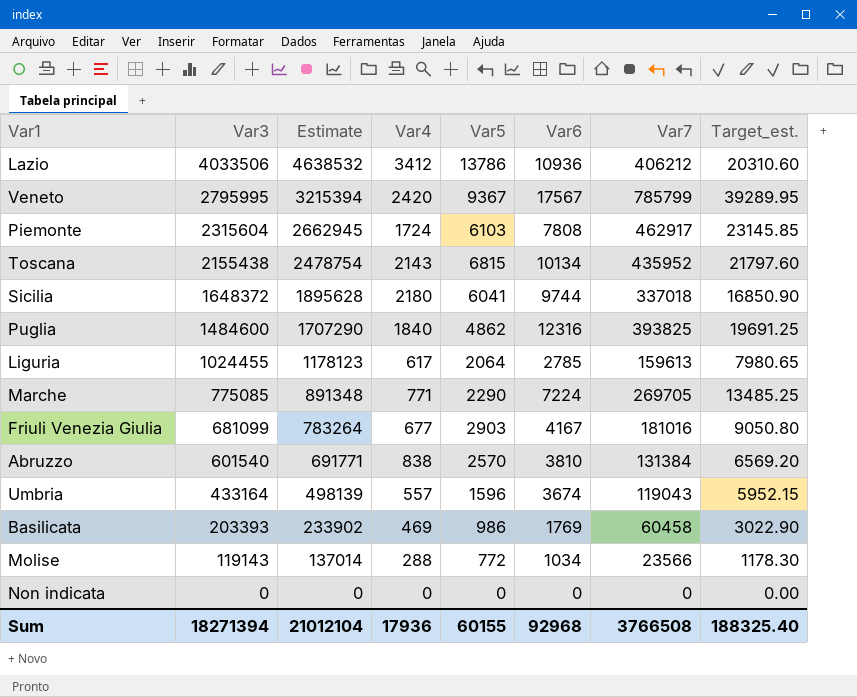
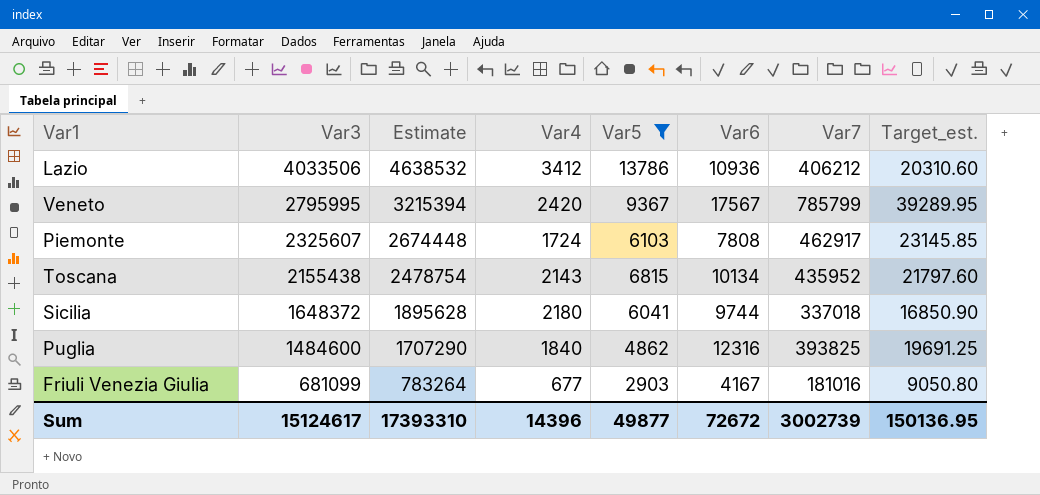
filter: none -> Var5 >= 2903
Piemonte | Var3: 2315604 -> 2325607
Piemonte | Estimate: 2662945 -> 2674448
Sum | Var3: 18271394 -> 15124617
Sum | Estimate: 21012104 -> 17393310
Sum | Var4: 17936 -> 14396
Sum | Var5: 60155 -> 49877
Sum | Var6: 92968 -> 72672
Sum | Var7: 3766508 -> 3002739
Sum | Target_est.: 188325.40 -> 150136.95

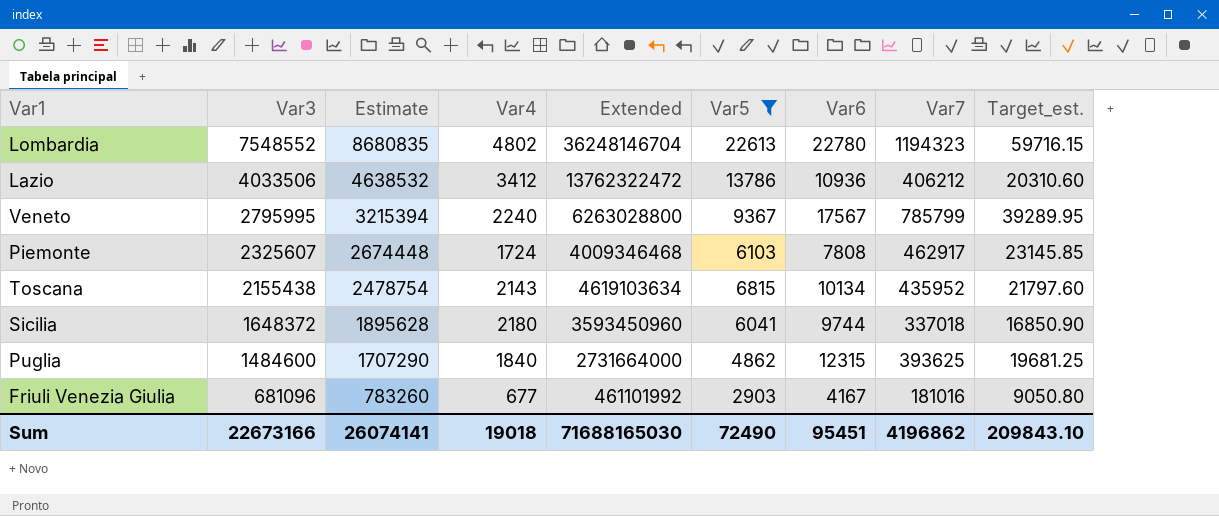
column Extended | formula: none -> [Var3] * [Var4]
row Lombardia: none -> 7548552 | 8680835 | 4802 | 36248146704 | 22613 | 22780 | 1194323 | 59716.15
Veneto | Var4: 2420 -> 2240
Puglia | Var6: 12316 -> 12315
Puglia | Var7: 393825 -> 393625
Puglia | Target_est.: 19691.25 -> 19681.25
Friuli Venezia Giulia | Var3: 681099 -> 681096
Friuli Venezia Giulia | Estimate: 783264 -> 783260
Sum | Var3: 15124617 -> 22673166
Sum | Estimate: 17393310 -> 26074141
Sum | Var4: 14396 -> 19018
Sum | Var5: 49877 -> 72490
Sum | Var6: 72672 -> 95451
Sum | Var7: 3002739 -> 4196862
Sum | Target_est.: 150136.95 -> 209843.10

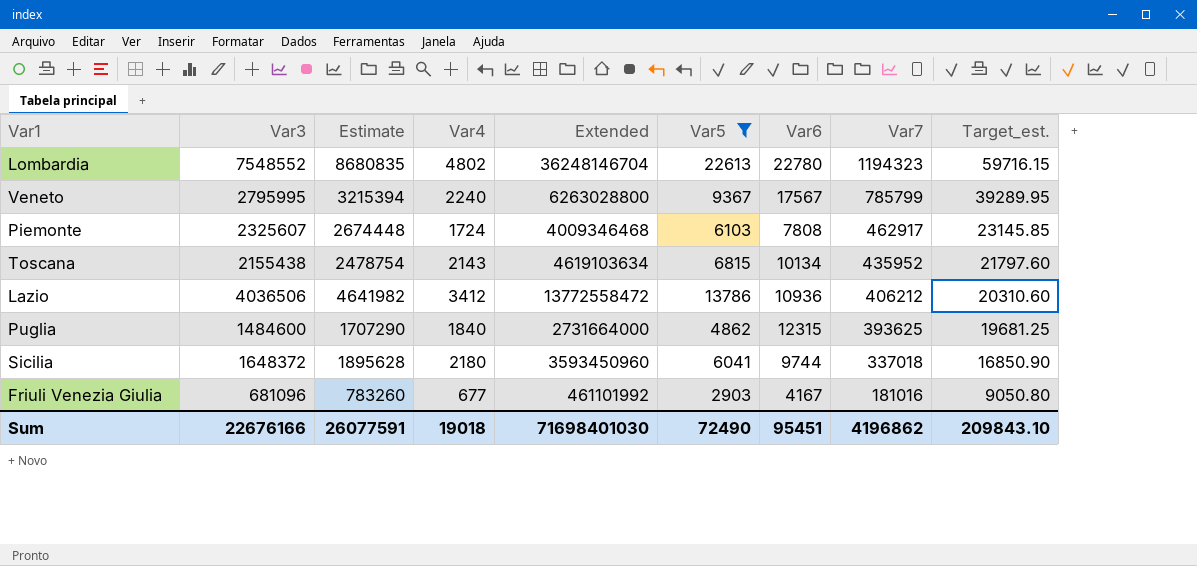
row order: Var3 descending -> Var7 descending
Lazio | Var3: 4033506 -> 4036506
Lazio | Estimate: 4638532 -> 4641982
Lazio | Extended: 13762322472 -> 13772558472
Sum | Var3: 22673166 -> 22676166
Sum | Estimate: 26074141 -> 26077591
Sum | Extended: 71688165030 -> 71698401030

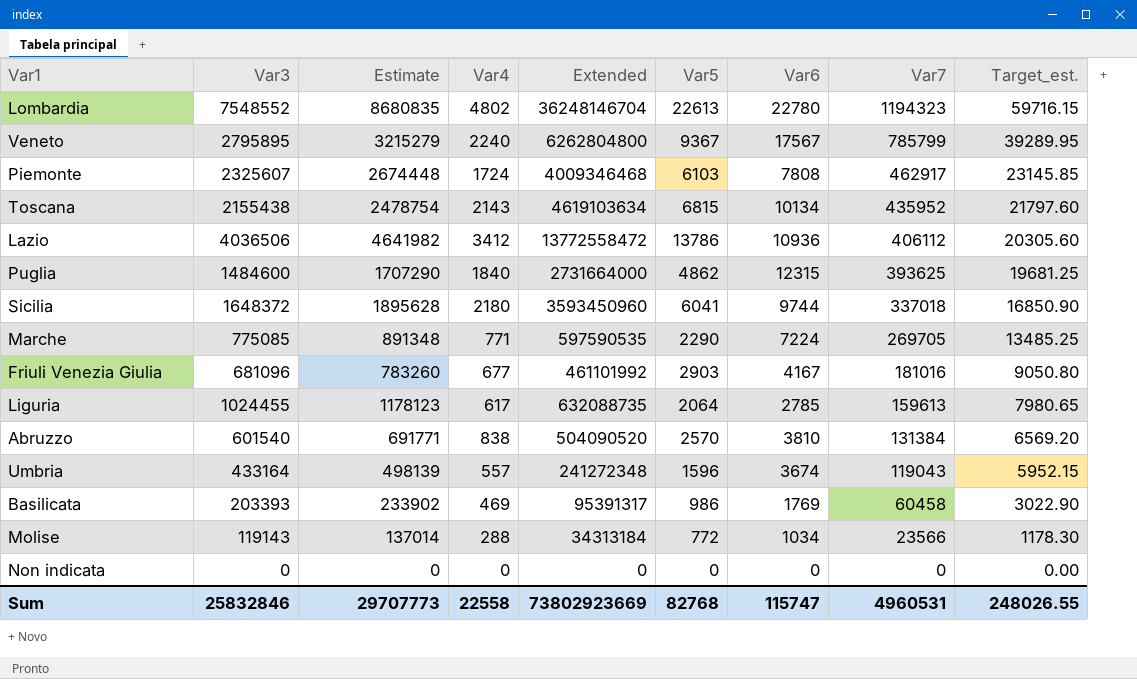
filter: Var5 >= 2903 -> none
Veneto | Var3: 2795995 -> 2795895
Veneto | Estimate: 3215394 -> 3215279
Veneto | Extended: 6263028800 -> 6262804800
Lazio | Var7: 406212 -> 406112
Lazio | Target_est.: 20310.60 -> 20305.60
Sum | Var3: 22676166 -> 25832846
Sum | Estimate: 26077591 -> 29707773
Sum | Var4: 19018 -> 22558
Sum | Extended: 71698401030 -> 73802923669
Sum | Var5: 72490 -> 82768
Sum | Var6: 95451 -> 115747
Sum | Var7: 4196862 -> 4960531
Sum | Target_est.: 209843.10 -> 248026.55

